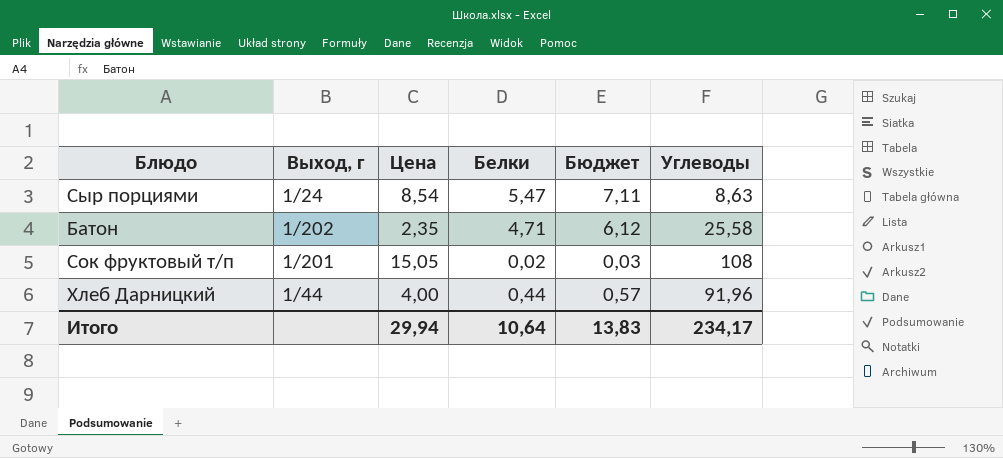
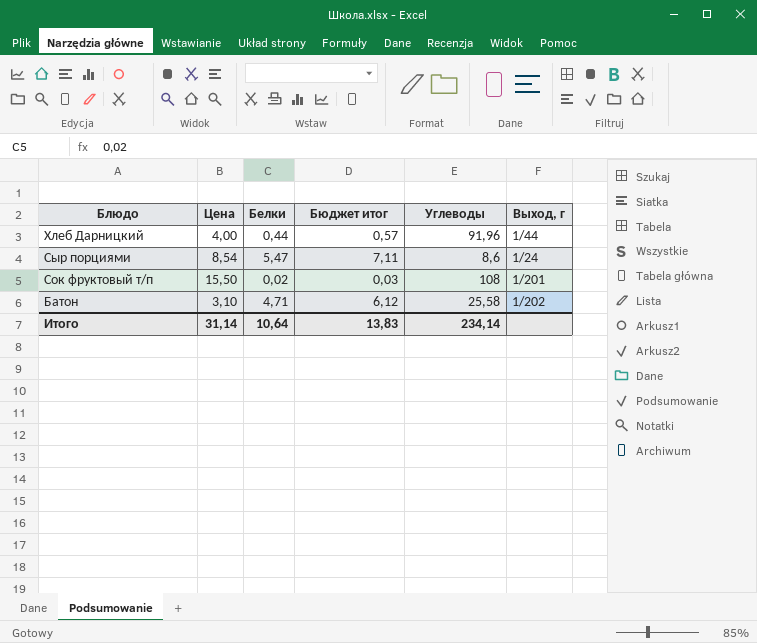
row order: none -> Блюдо descending
column name: Бюджет -> Бюджет итог
column Выход, г | position: 2 -> 6
Сыр порциями | Углеводы: 8,63 -> 8,6
Сок фруктовый т/п | Цена: 15,05 -> 15,50
Батон | Цена: 2,35 -> 3,10
Итого | Цена: 29,94 -> 31,14
Итого | Углеводы: 234,17 -> 234,14

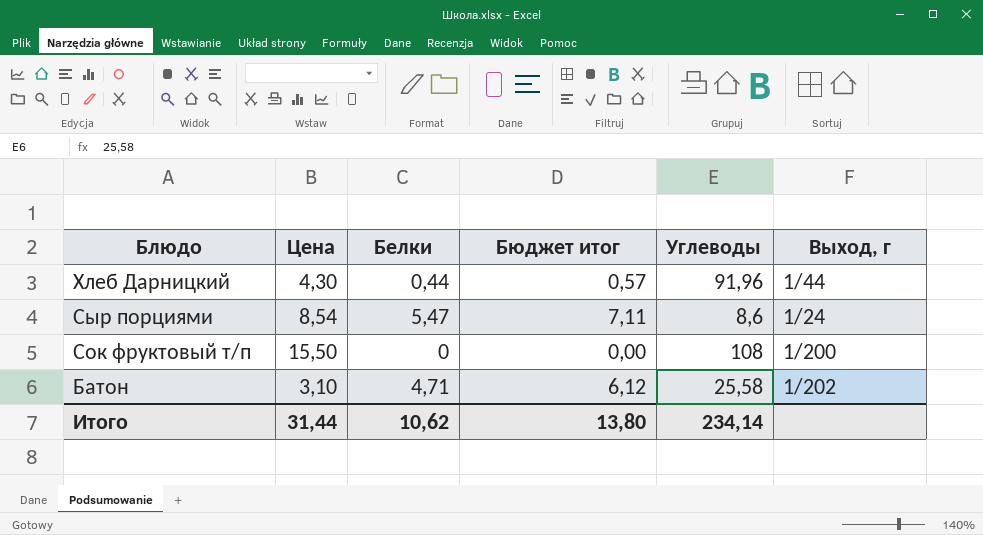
Хлеб Дарницкий | Цена: 4,00 -> 4,30
Сок фруктовый т/п | Белки: 0,02 -> 0
Сок фруктовый т/п | Бюджет итог: 0,03 -> 0,00
Сок фруктовый т/п | Выход, г: 1/201 -> 1/200
Итого | Цена: 31,14 -> 31,44
Итого | Белки: 10,64 -> 10,62
Итого | Бюджет итог: 13,83 -> 13,80

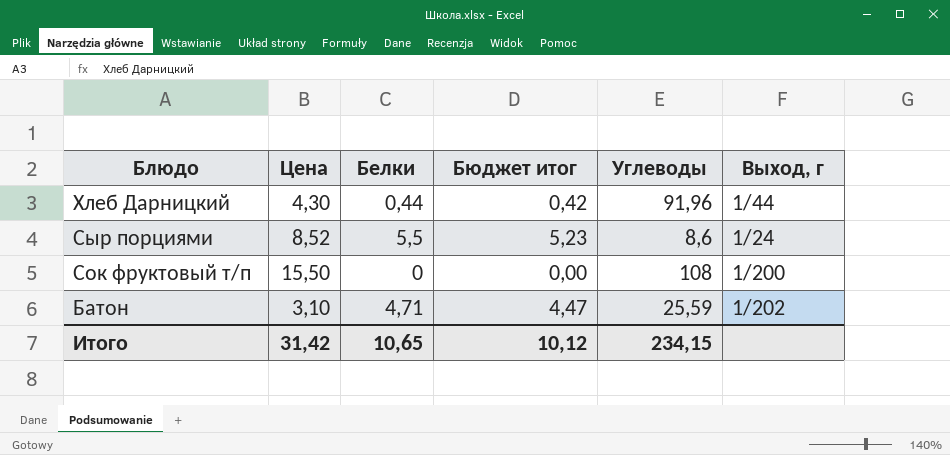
column Бюджет итог | formula: [Белки] * 1,3 -> [Белки] * 0,95
Сыр порциями | Цена: 8,54 -> 8,52
Сыр порциями | Белки: 5,47 -> 5,5
Батон | Углеводы: 25,58 -> 25,59
Итого | Цена: 31,44 -> 31,42
Итого | Белки: 10,62 -> 10,65
Итого | Бюджет итог: 13,80 -> 10,12
Итого | Углеводы: 234,14 -> 234,15

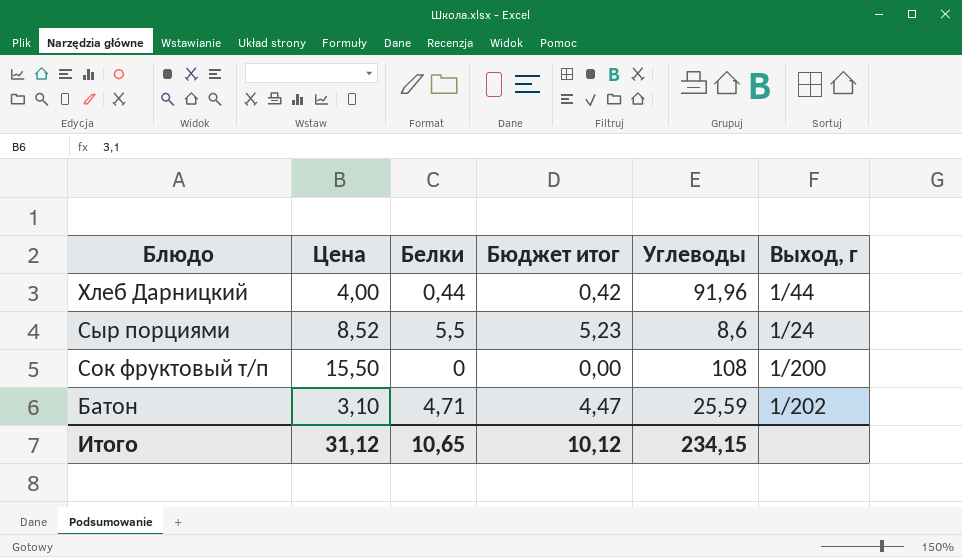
Хлеб Дарницкий | Цена: 4,30 -> 4,00
Итого | Цена: 31,42 -> 31,12

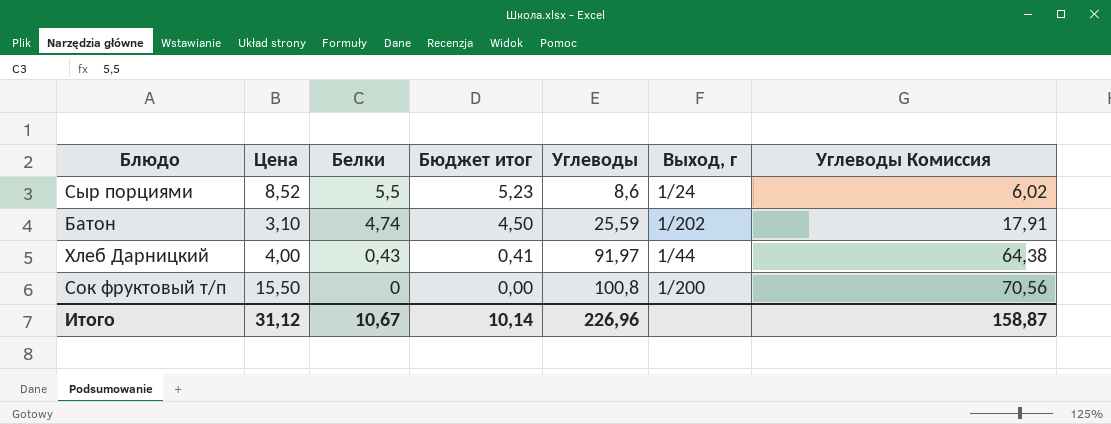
row order: Блюдо descending -> Белки descending
column Углеводы Комиссия | formula: none -> [Углеводы] * 0,7
Батон | Белки: 4,71 -> 4,74
Батон | Бюджет итог: 4,47 -> 4,50
Хлеб Дарницкий | Белки: 0,44 -> 0,43
Хлеб Дарницкий | Бюджет итог: 0,42 -> 0,41
Хлеб Дарницкий | Углеводы: 91,96 -> 91,97
Сок фруктовый т/п | Углеводы: 108 -> 100,8
Итого | Белки: 10,65 -> 10,67
Итого | Бюджет итог: 10,12 -> 10,14
Итого | Углеводы: 234,15 -> 226,96

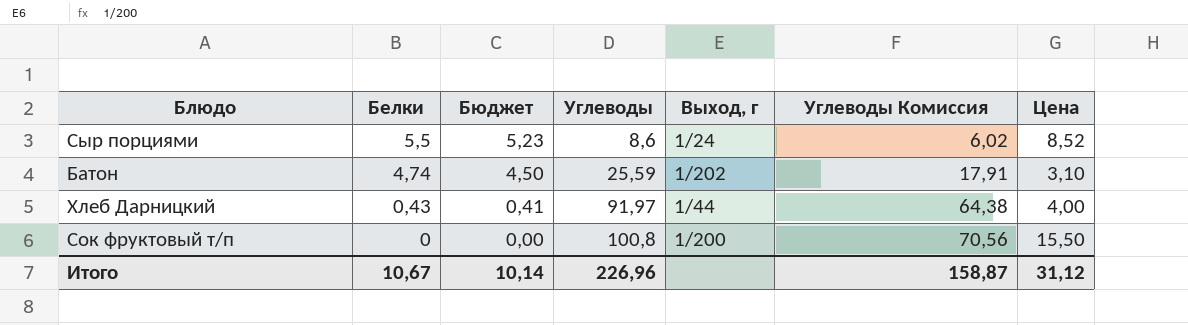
column name: Бюджет итог -> Бюджет
column Цена | position: 2 -> 7

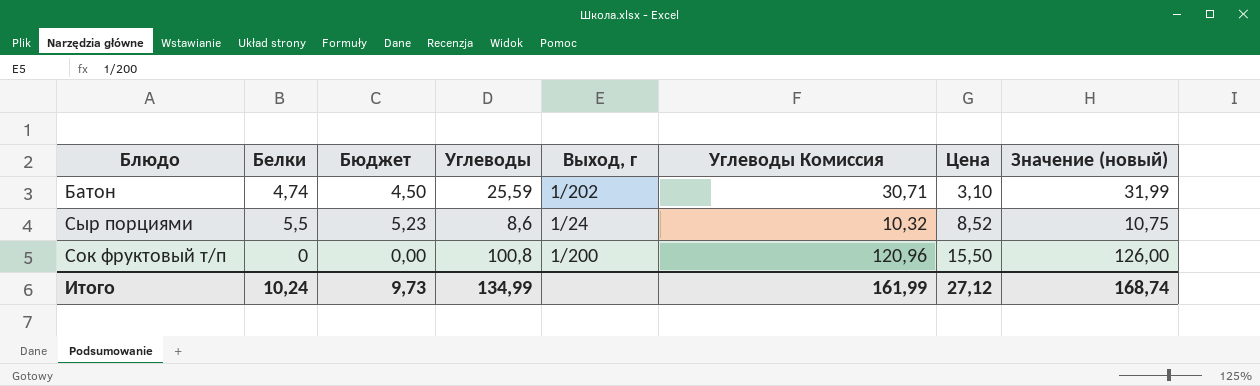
row order: Белки descending -> Цена ascending
column Углеводы Комиссия | formula: [Углеводы] * 0,7 -> [Углеводы] * 1,2
column Значение (новый) | formula: none -> [Углеводы] * 1,25
row Хлеб Дарницкий: 0,43 | 0,41 | 91,97 | 1/44 | 64,38 | 4,00 -> none
Итого | Белки: 10,67 -> 10,24
Итого | Бюджет: 10,14 -> 9,73
Итого | Углеводы: 226,96 -> 134,99
Итого | Углеводы Комиссия: 158,87 -> 161,99
Итого | Цена: 31,12 -> 27,12

